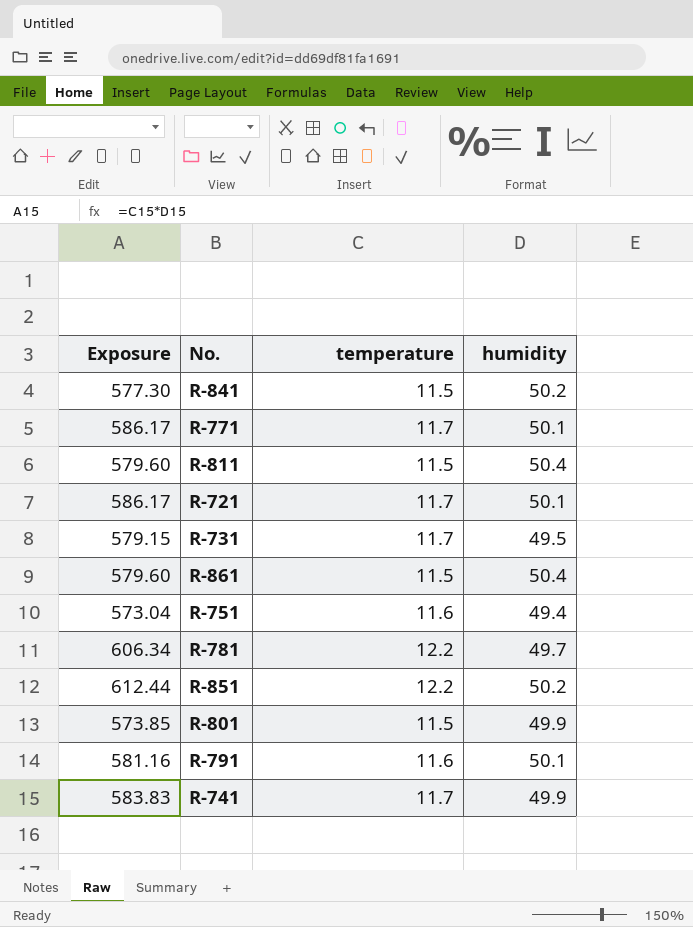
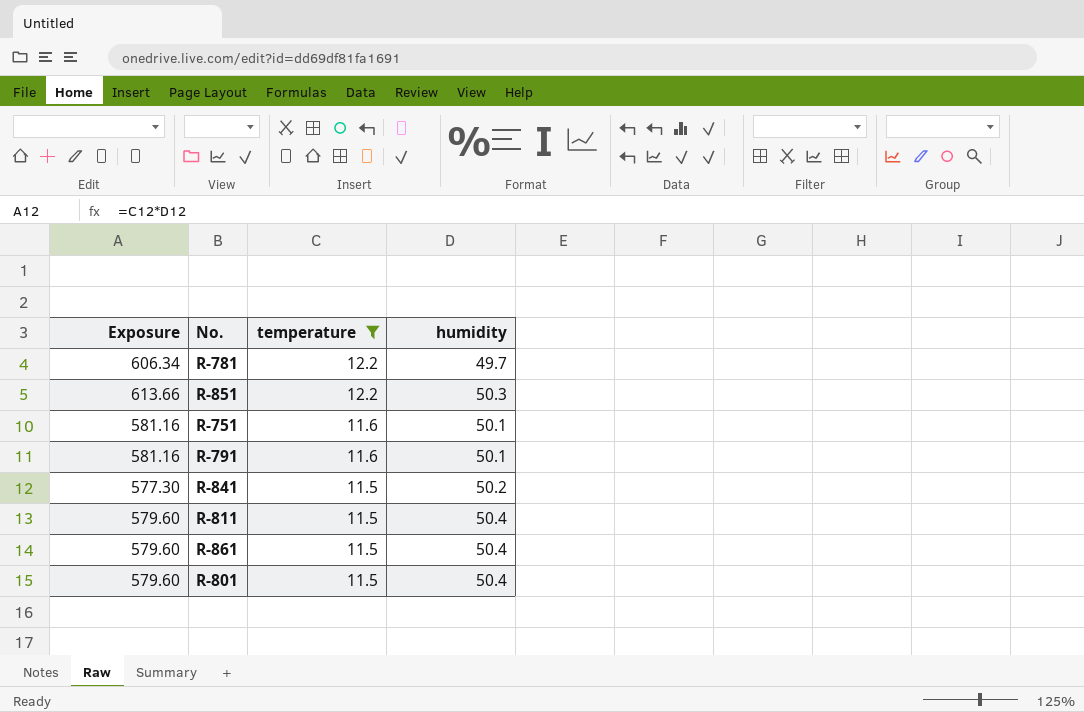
filter: none -> temperature != 11.7
row order: none -> temperature descending
R-851 | Exposure: 612.44 -> 613.66
R-851 | humidity: 50.2 -> 50.3
R-751 | Exposure: 573.04 -> 581.16
R-751 | humidity: 49.4 -> 50.1
R-801 | Exposure: 573.85 -> 579.60
R-801 | humidity: 49.9 -> 50.4

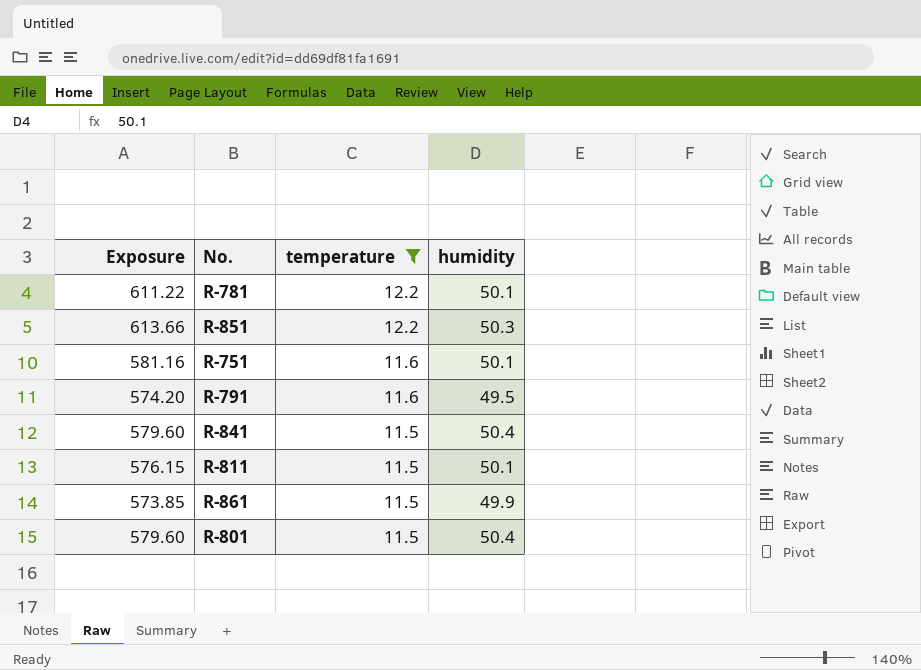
R-781 | Exposure: 606.34 -> 611.22
R-781 | humidity: 49.7 -> 50.1
R-791 | Exposure: 581.16 -> 574.20
R-791 | humidity: 50.1 -> 49.5
R-841 | Exposure: 577.30 -> 579.60
R-841 | humidity: 50.2 -> 50.4
R-811 | Exposure: 579.60 -> 576.15
R-811 | humidity: 50.4 -> 50.1
R-861 | Exposure: 579.60 -> 573.85
R-861 | humidity: 50.4 -> 49.9

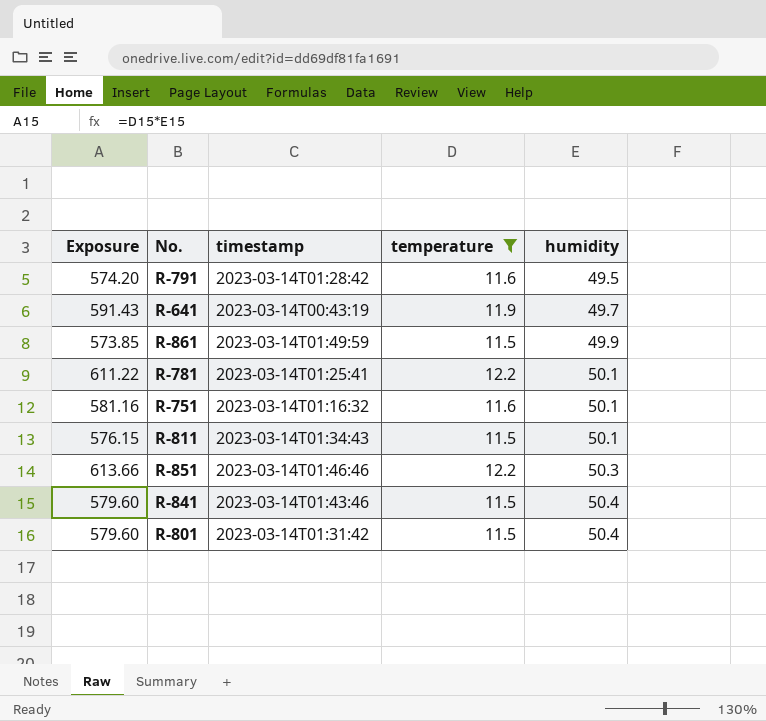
row order: temperature descending -> humidity ascending
column timestamp | position: none -> 3
row R-641: none -> 591.43 | 2023-03-14T00:43:19 | 11.9 | 49.7

